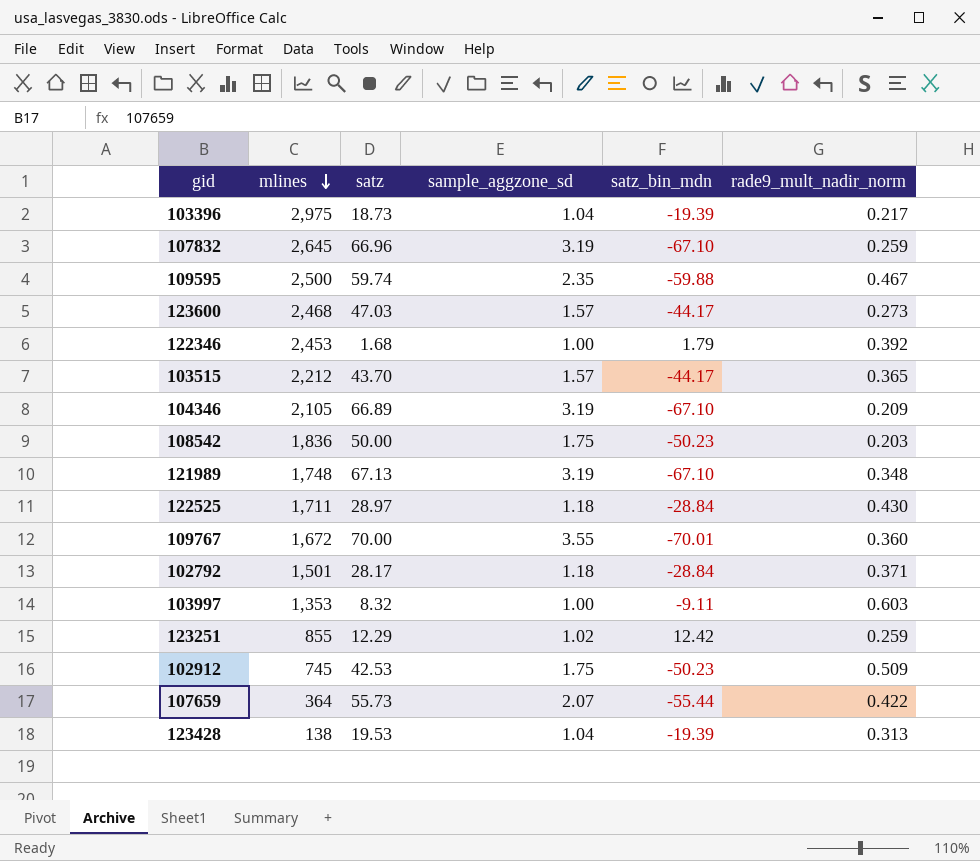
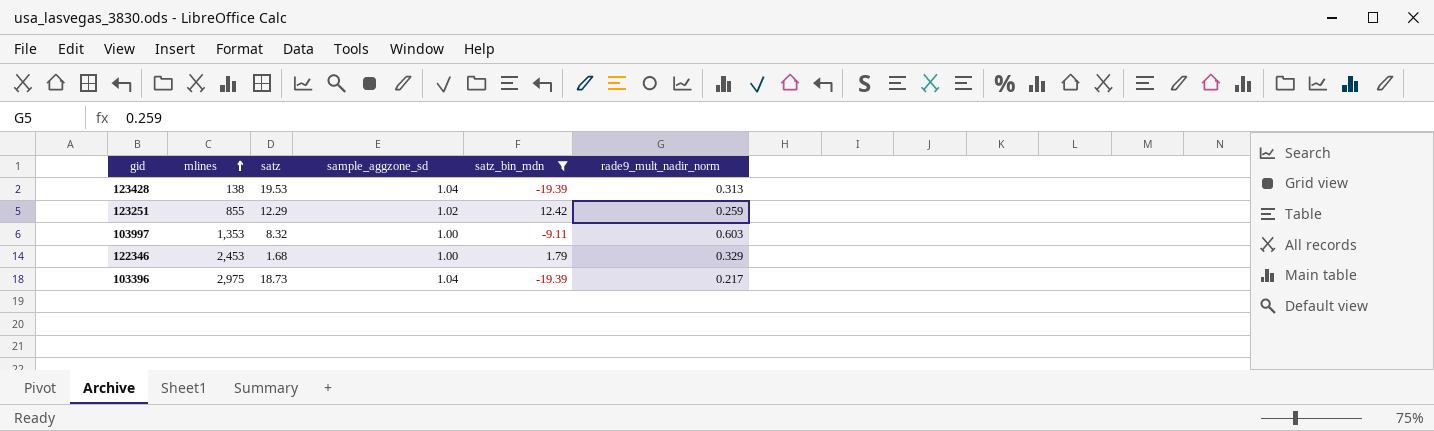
filter: none -> satz_bin_mdn >= -19.39
row order: mlines descending -> mlines ascending
122346 | rade9_mult_nadir_norm: 0.392 -> 0.329

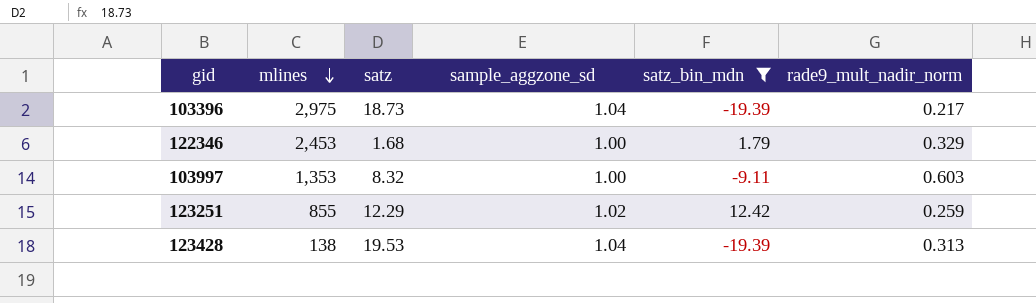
row order: mlines ascending -> mlines descending

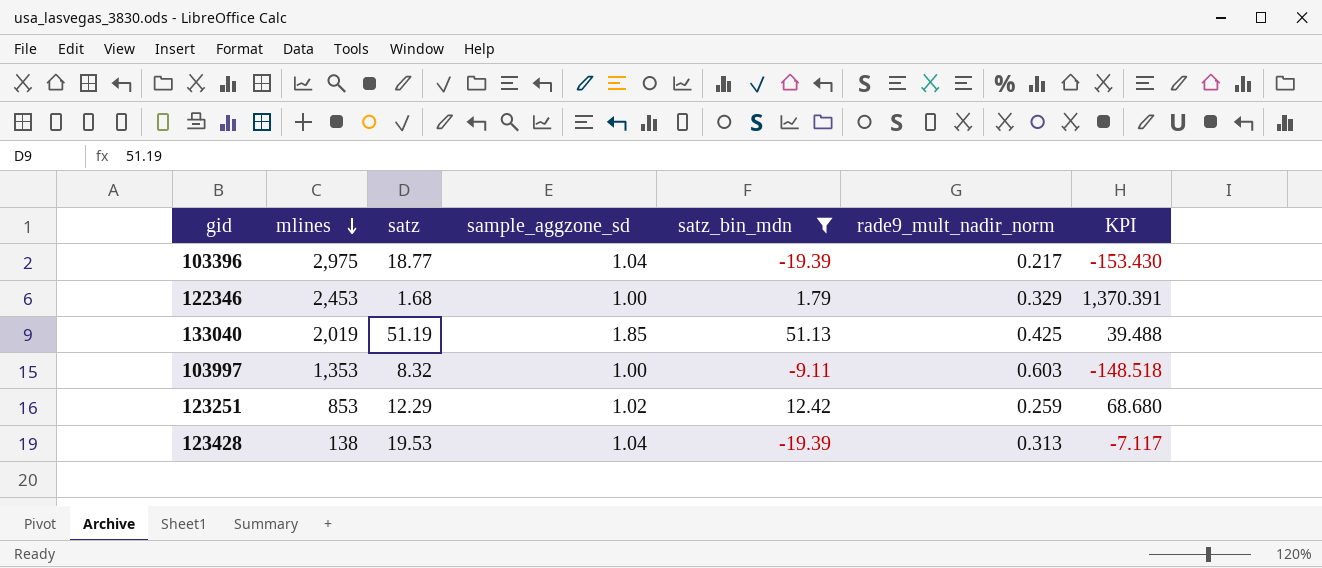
column KPI | formula: none -> [mlines] / [satz_bin_mdn]
103396 | satz: 18.73 -> 18.77
row 133040: none -> 2,019 | 51.19 | 1.85 | 51.13 | 0.425 | 39.488
123251 | mlines: 855 -> 853

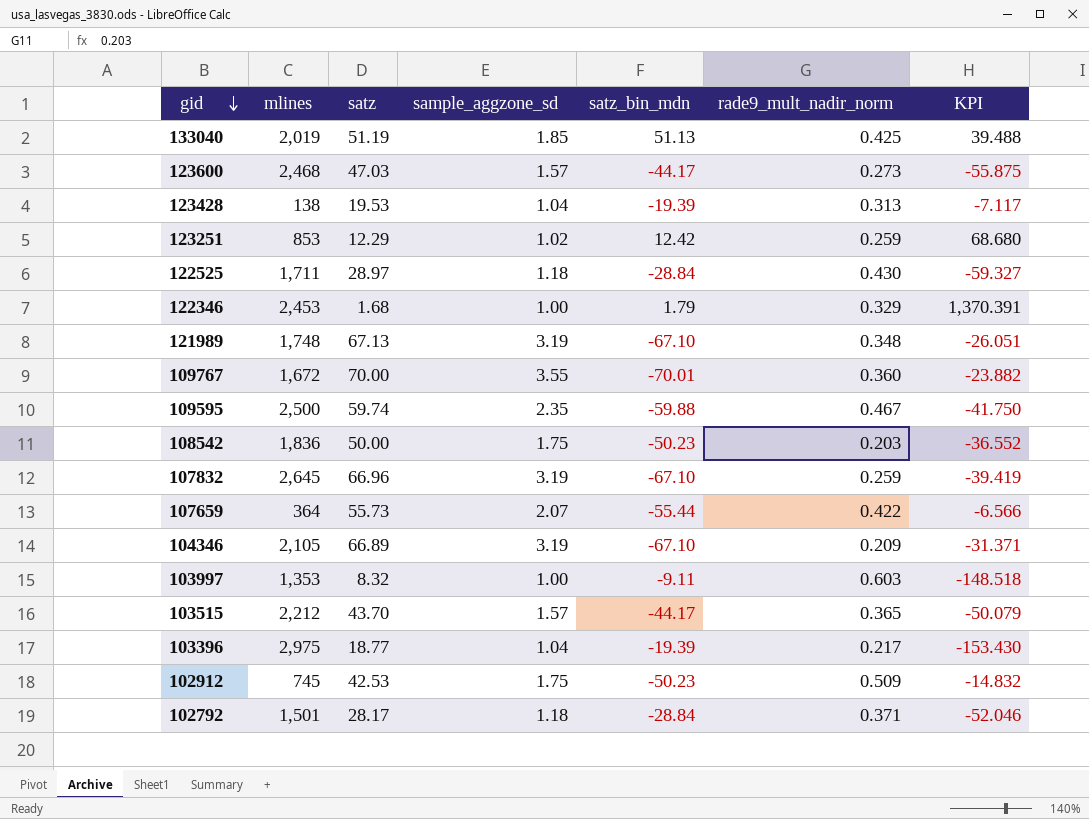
filter: satz_bin_mdn >= -19.39 -> none
row order: mlines descending -> gid descending

